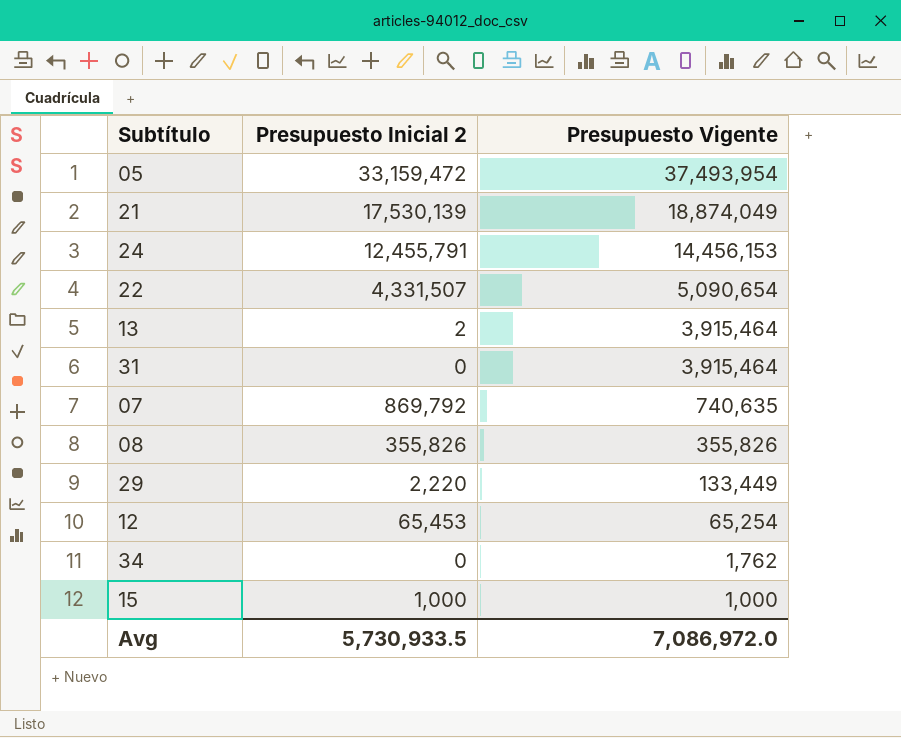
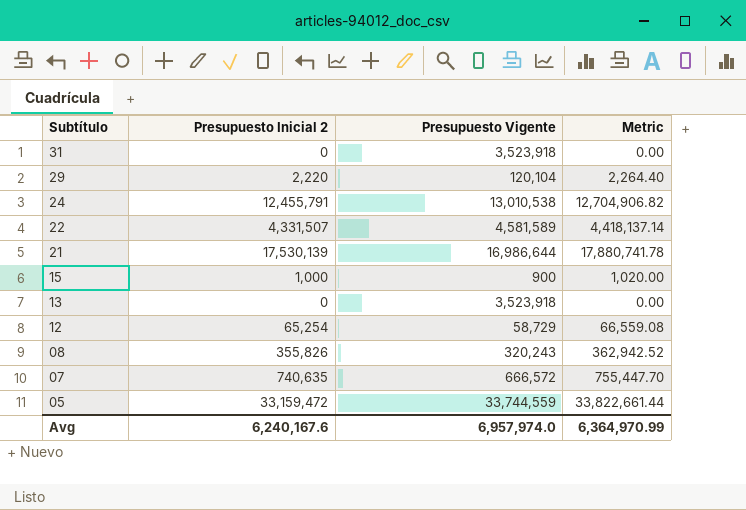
row order: Presupuesto Vigente descending -> Subtítulo descending
column Metric | formula: none -> [Presupuesto Inicial 2] * 1.02
row 34: 0 | 1,762 -> none
31 | Presupuesto Vigente: 3,915,464 -> 3,523,918
29 | Presupuesto Vigente: 133,449 -> 120,104
24 | Presupuesto Vigente: 14,456,153 -> 13,010,538
22 | Presupuesto Vigente: 5,090,654 -> 4,581,589
21 | Presupuesto Vigente: 18,874,049 -> 16,986,644
15 | Presupuesto Vigente: 1,000 -> 900
13 | Presupuesto Inicial 2: 2 -> 0
13 | Presupuesto Vigente: 3,915,464 -> 3,523,918
12 | Presupuesto Inicial 2: 65,453 -> 65,254
12 | Presupuesto Vigente: 65,254 -> 58,729
08 | Presupuesto Vigente: 355,826 -> 320,243
07 | Presupuesto Inicial 2: 869,792 -> 740,635
07 | Presupuesto Vigente: 740,635 -> 666,572
05 | Presupuesto Vigente: 37,493,954 -> 33,744,559
Avg | Presupuesto Inicial 2: 5,730,933.5 -> 6,240,167.6
Avg | Presupuesto Vigente: 7,086,972.0 -> 6,957,974.0

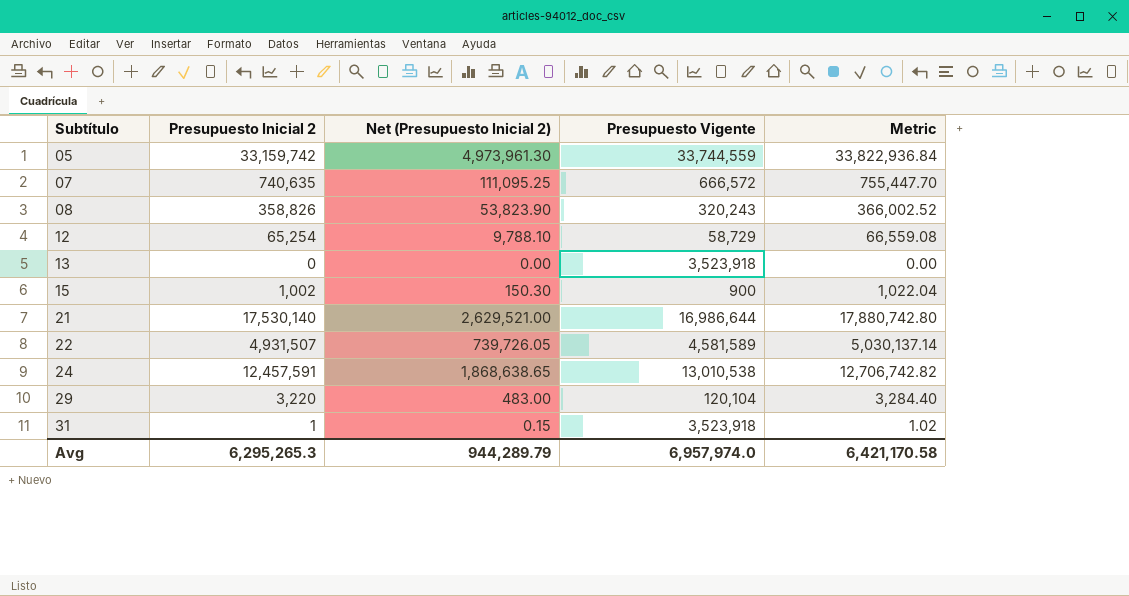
row order: Subtítulo descending -> Subtítulo ascending
column Net (Presupuesto Inicial 2) | formula: none -> [Presupuesto Inicial 2] * 0.15
05 | Presupuesto Inicial 2: 33,159,472 -> 33,159,742
05 | Metric: 33,822,661.44 -> 33,822,936.84
08 | Presupuesto Inicial 2: 355,826 -> 358,826
08 | Metric: 362,942.52 -> 366,002.52
15 | Presupuesto Inicial 2: 1,000 -> 1,002
15 | Metric: 1,020.00 -> 1,022.04
21 | Presupuesto Inicial 2: 17,530,139 -> 17,530,140
21 | Metric: 17,880,741.78 -> 17,880,742.80
22 | Presupuesto Inicial 2: 4,331,507 -> 4,931,507
22 | Metric: 4,418,137.14 -> 5,030,137.14
24 | Presupuesto Inicial 2: 12,455,791 -> 12,457,591
24 | Metric: 12,704,906.82 -> 12,706,742.82
29 | Presupuesto Inicial 2: 2,220 -> 3,220
29 | Metric: 2,264.40 -> 3,284.40
31 | Presupuesto Inicial 2: 0 -> 1
31 | Metric: 0.00 -> 1.02
Avg | Presupuesto Inicial 2: 6,240,167.6 -> 6,295,265.3
Avg | Metric: 6,364,970.99 -> 6,421,170.58

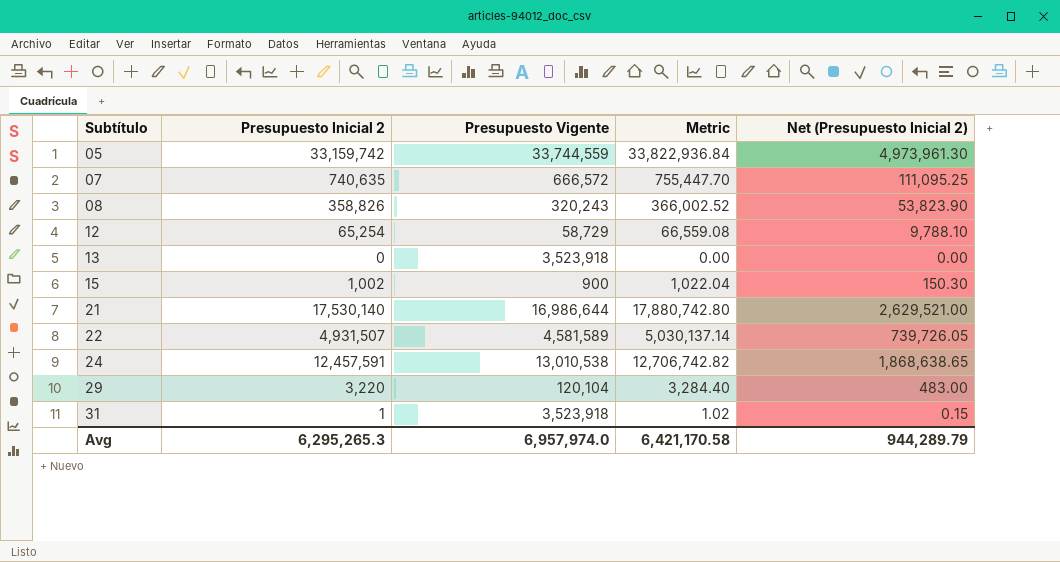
column Net (Presupuesto Inicial 2) | position: 3 -> 5

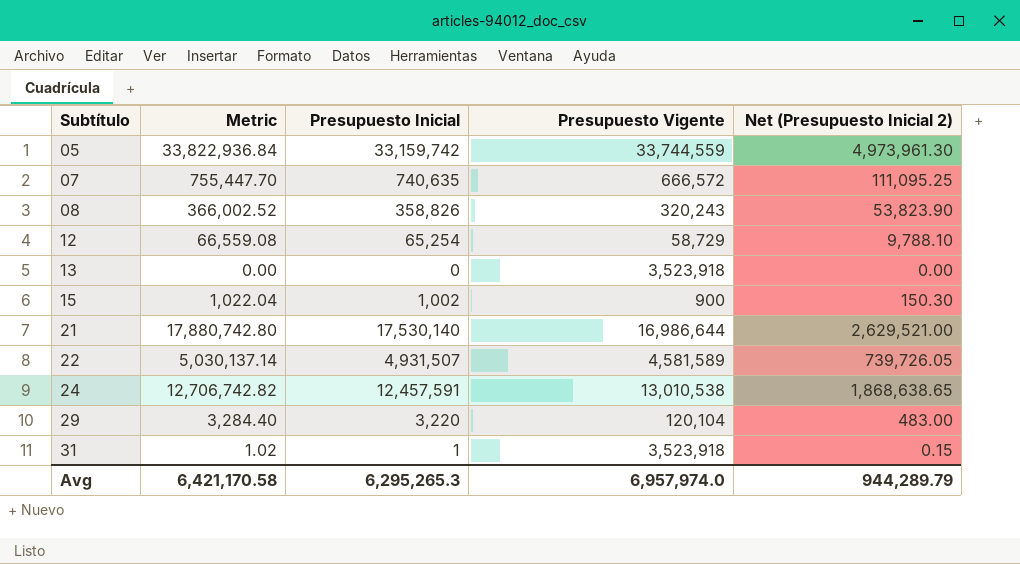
column Metric | position: 4 -> 2
column name: Presupuesto Inicial 2 -> Presupuesto Inicial

